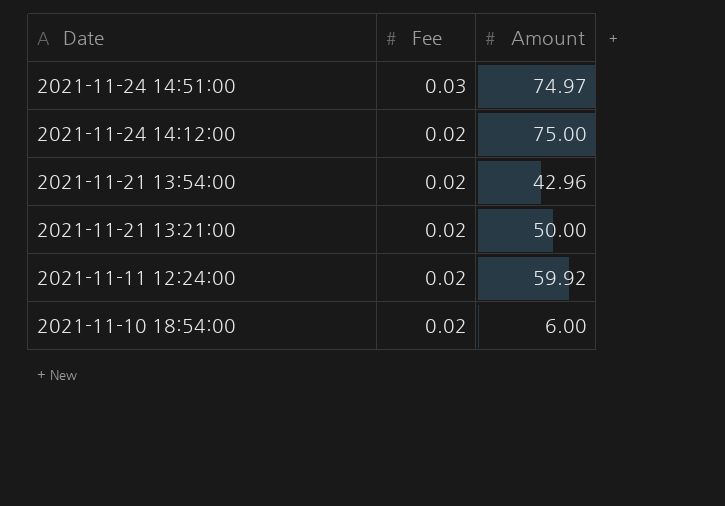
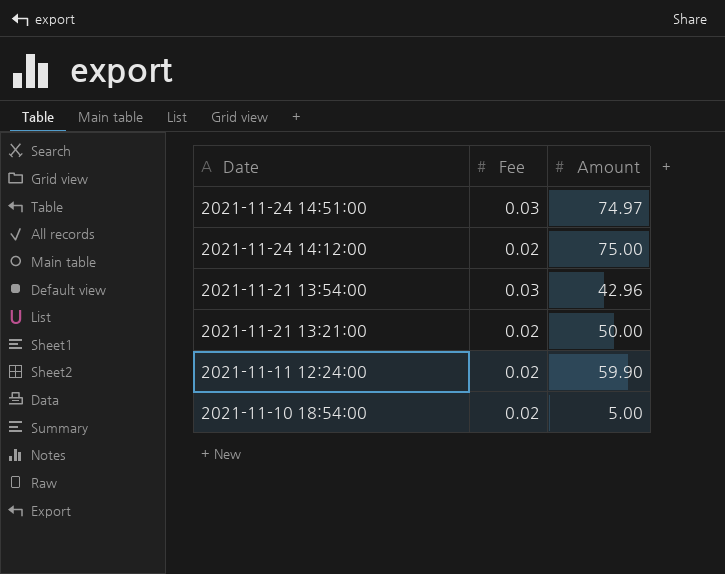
2021-11-21 13:54:00 | Fee: 0.02 -> 0.03
2021-11-11 12:24:00 | Amount: 59.92 -> 59.90
2021-11-10 18:54:00 | Amount: 6.00 -> 5.00

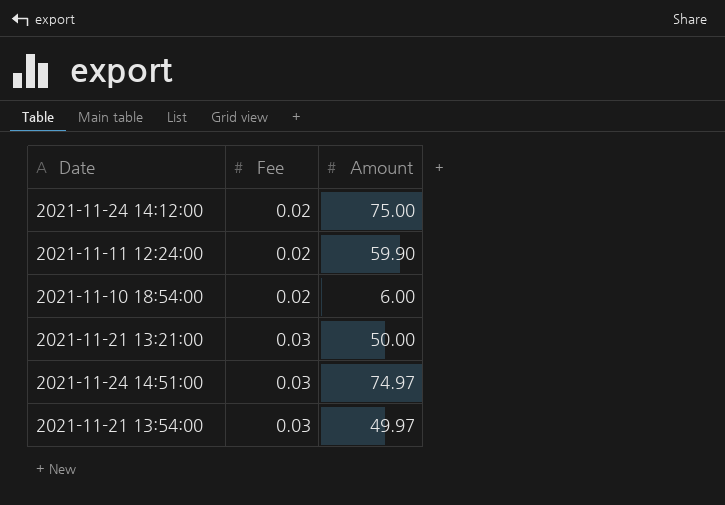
row order: Date descending -> Fee ascending
2021-11-10 18:54:00 | Amount: 5.00 -> 6.00
2021-11-21 13:21:00 | Fee: 0.02 -> 0.03
2021-11-21 13:54:00 | Amount: 42.96 -> 49.97

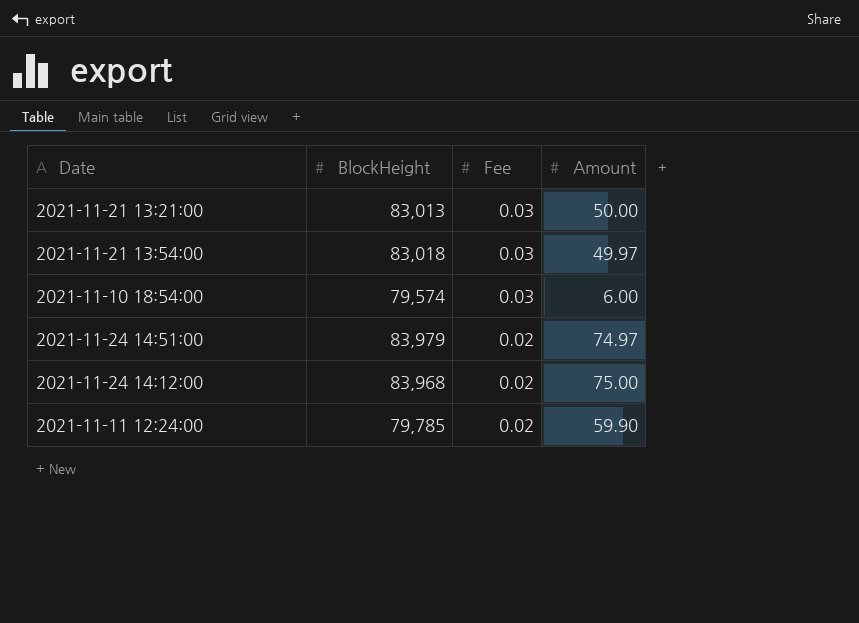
row order: Fee ascending -> Fee descending
column BlockHeight | position: none -> 2
2021-11-10 18:54:00 | Fee: 0.02 -> 0.03
2021-11-24 14:51:00 | Fee: 0.03 -> 0.02

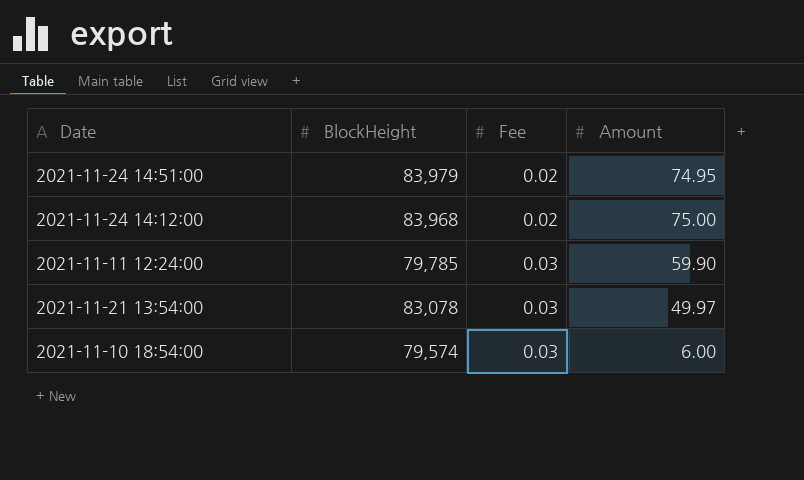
row order: Fee descending -> Fee ascending
row 2021-11-21 13:21:00: 83,013 | 0.03 | 50.00 -> none
2021-11-24 14:51:00 | Amount: 74.97 -> 74.95
2021-11-11 12:24:00 | Fee: 0.02 -> 0.03
2021-11-21 13:54:00 | BlockHeight: 83,018 -> 83,078

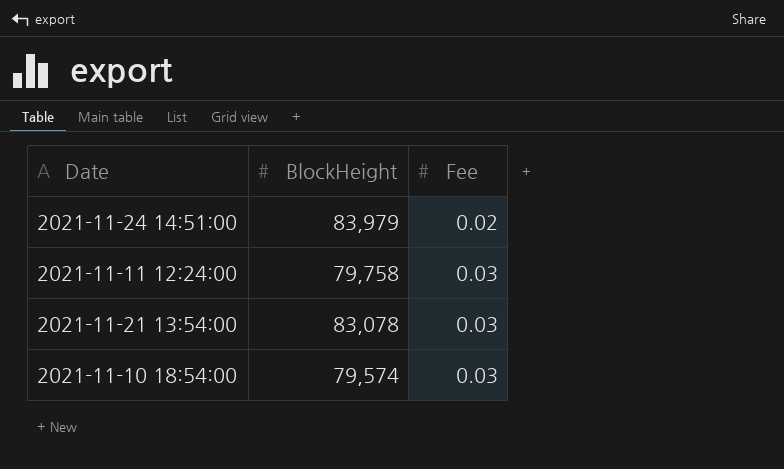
column Amount | position: 4 -> none
row 2021-11-24 14:12:00: 83,968 | 0.02 | 75.00 -> none
2021-11-11 12:24:00 | BlockHeight: 79,785 -> 79,758

